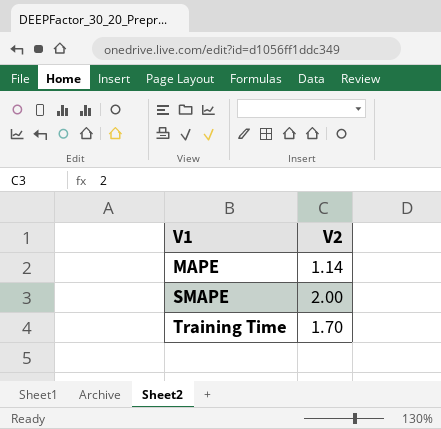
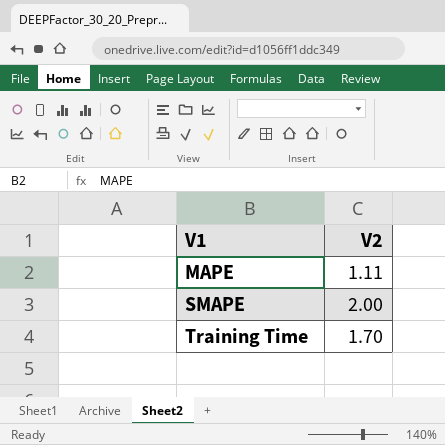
MAPE | V2: 1.14 -> 1.11

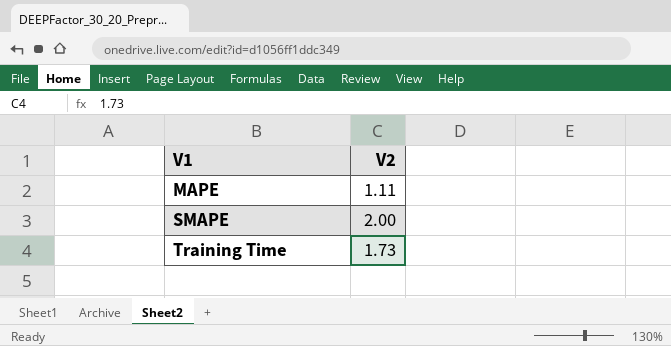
Training Time | V2: 1.70 -> 1.73

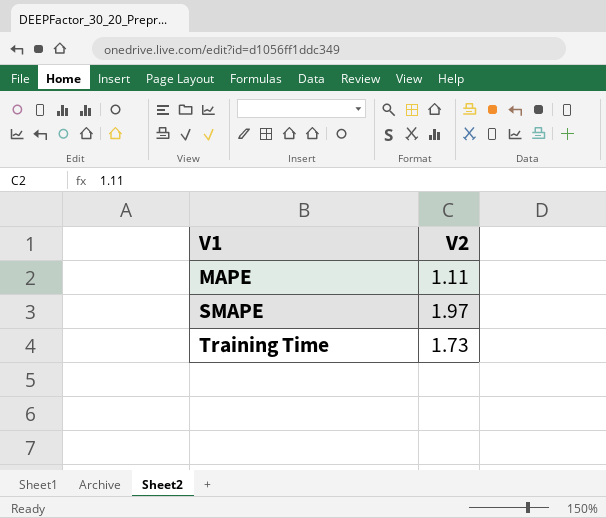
SMAPE | V2: 2.00 -> 1.97

